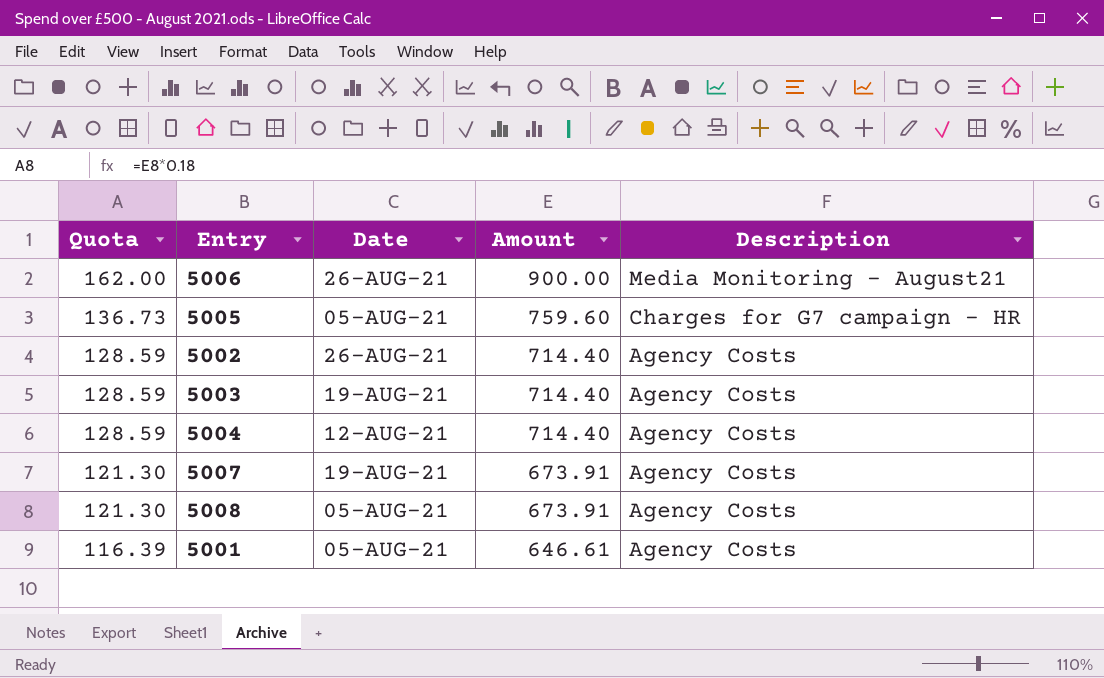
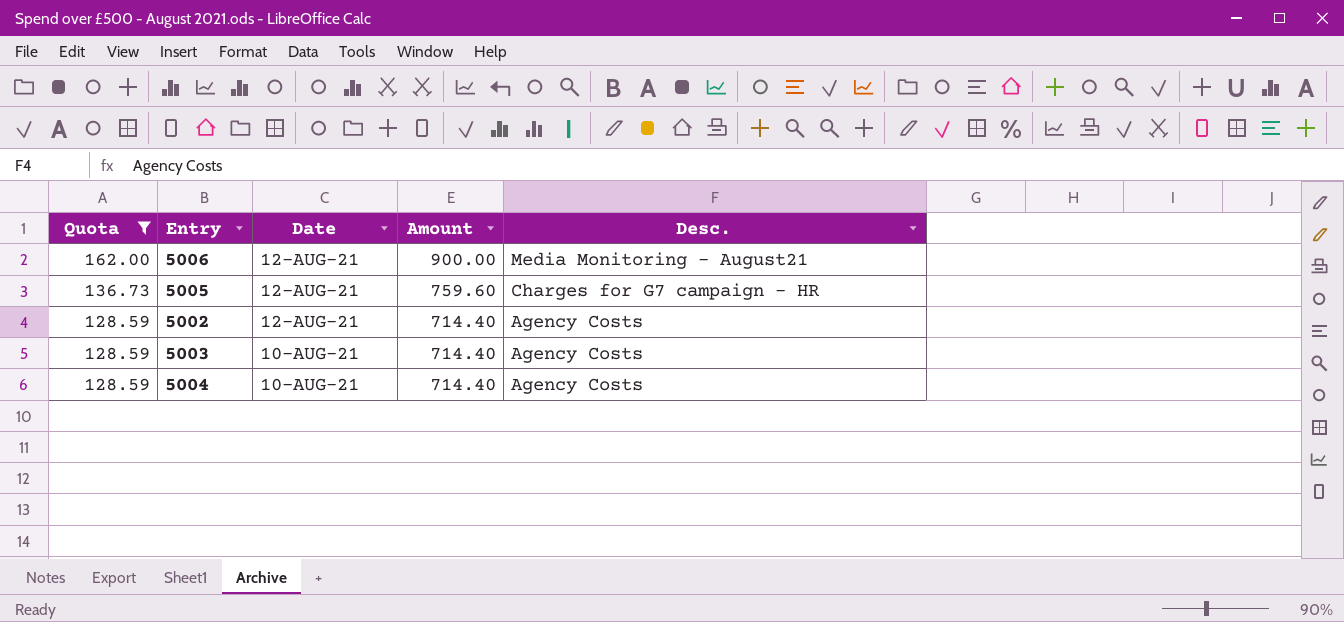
filter: none -> Quota >= 128.59
column name: Description -> Desc.
5006 | Date: 26-AUG-21 -> 12-AUG-21
5005 | Date: 05-AUG-21 -> 12-AUG-21
5002 | Date: 26-AUG-21 -> 12-AUG-21
5003 | Date: 19-AUG-21 -> 10-AUG-21
5004 | Date: 12-AUG-21 -> 10-AUG-21

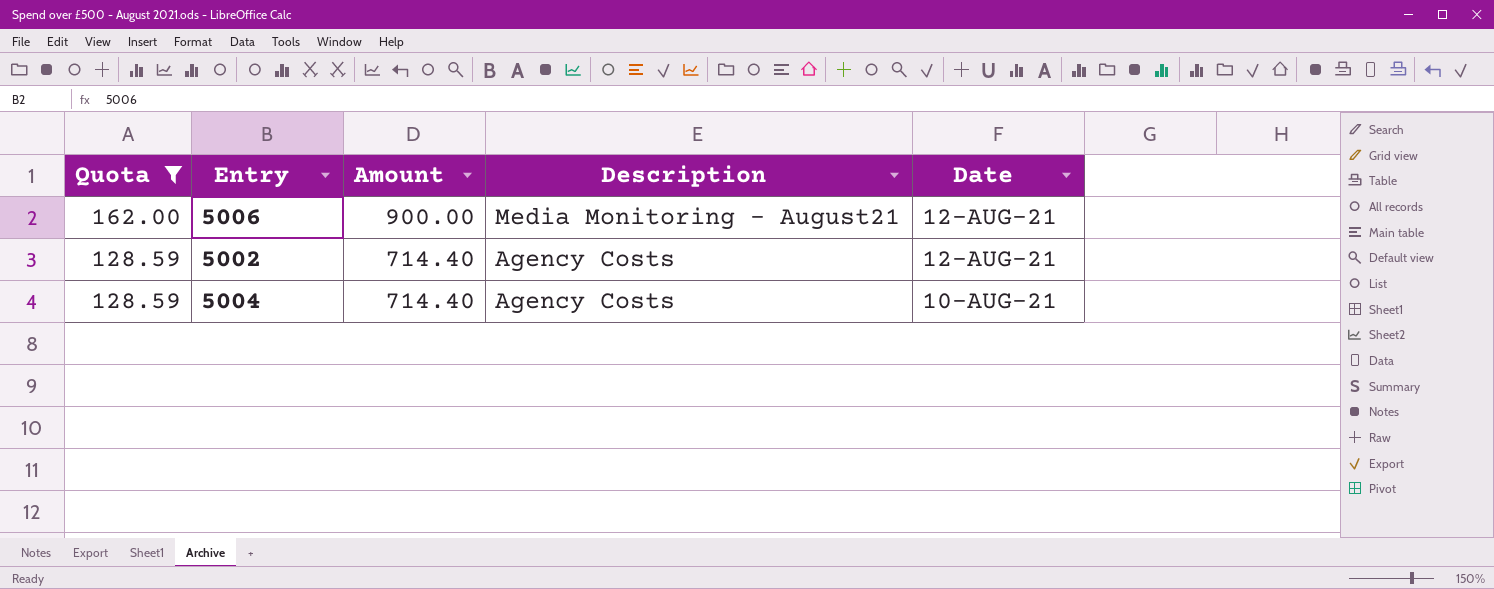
column name: Desc. -> Description
column Date | position: 3 -> 5
row 5005: 136.73 | 12-AUG-21 | 759.60 | Charges for G7 campaign - HR -> none
row 5003: 128.59 | 10-AUG-21 | 714.40 | Agency Costs -> none

